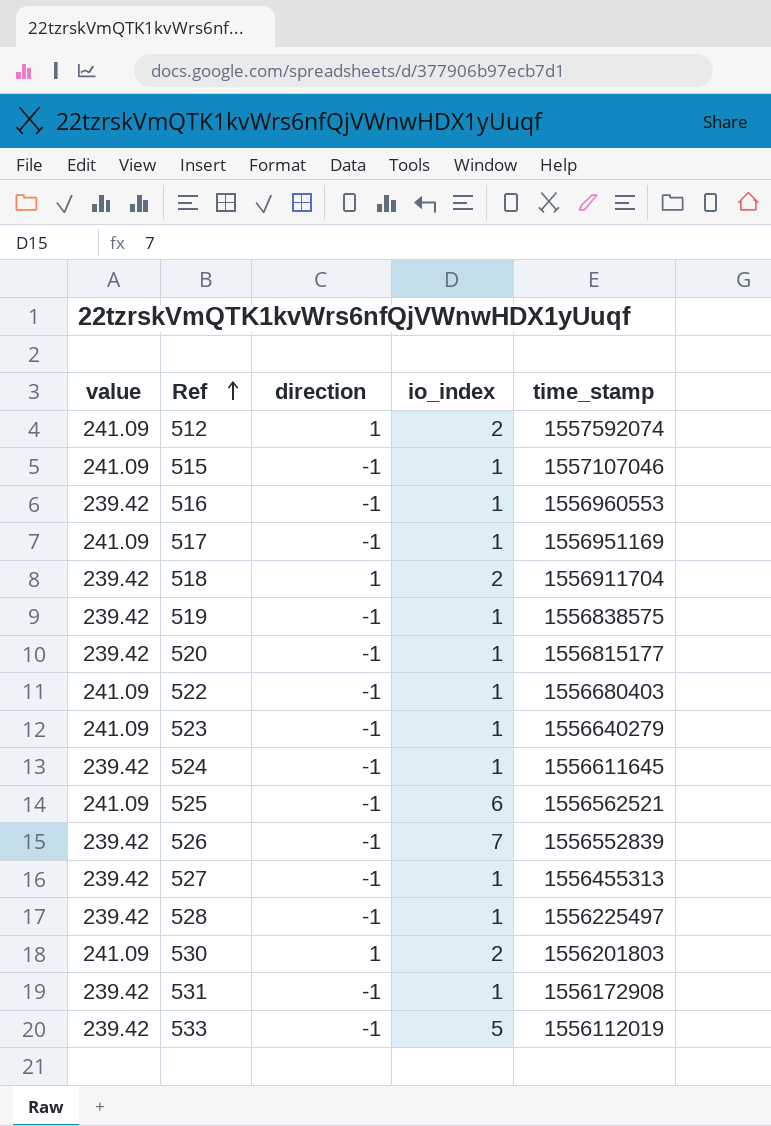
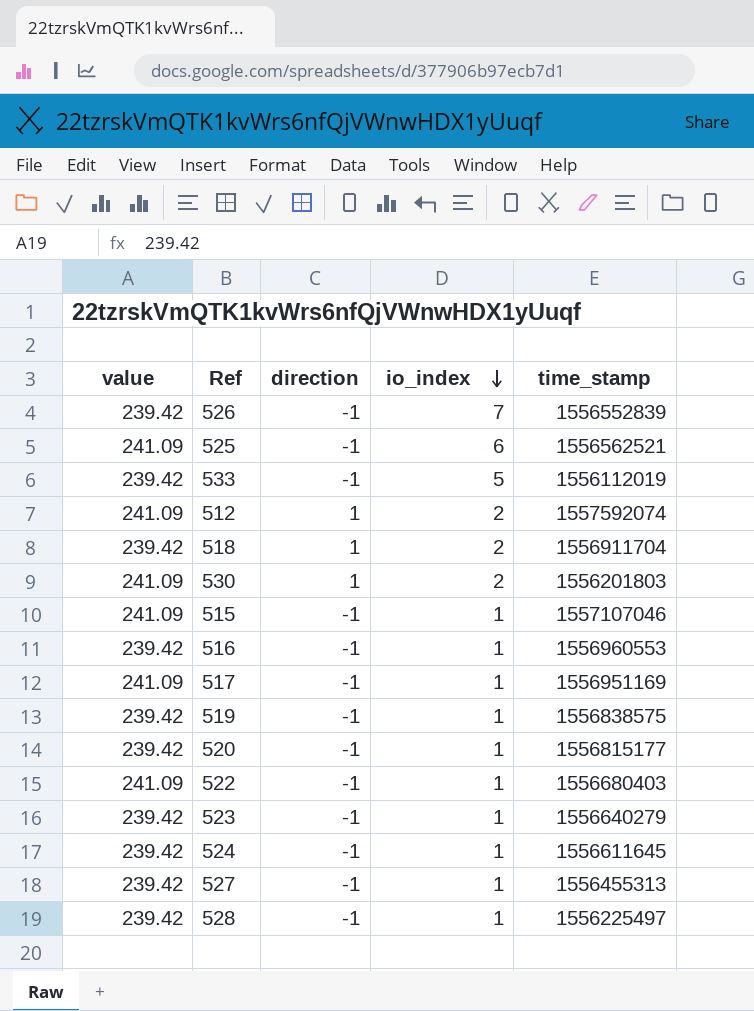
row order: Ref ascending -> io_index descending
row 531: 239.42 | -1 | 1 | 1556172908 -> none
523 | value: 241.09 -> 239.42

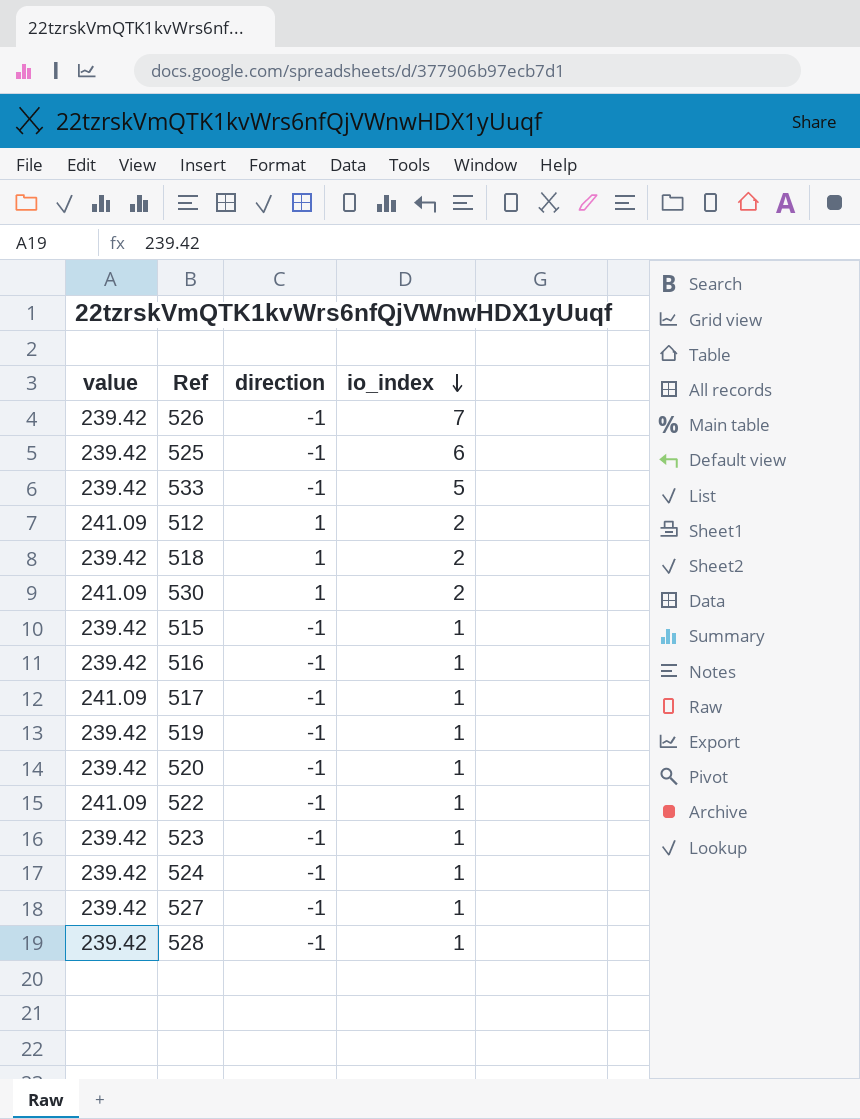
column time_stamp | position: 5 -> none
525 | value: 241.09 -> 239.42
515 | value: 241.09 -> 239.42

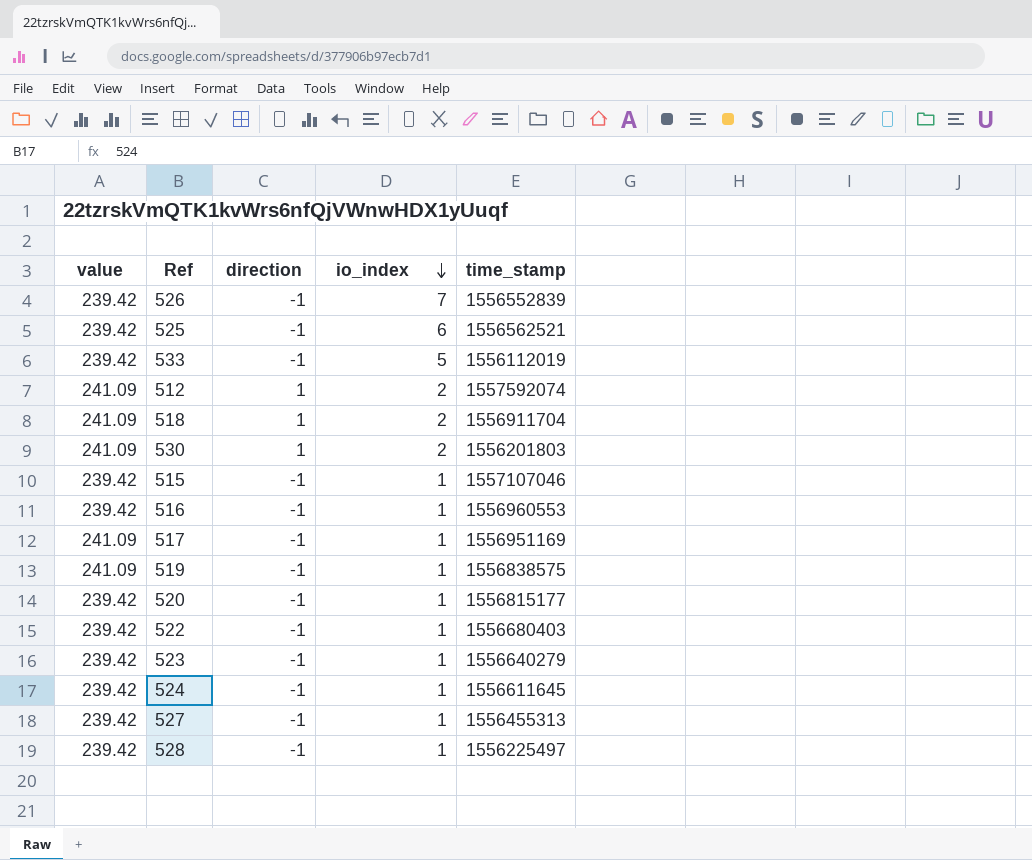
column time_stamp | position: none -> 5
518 | value: 239.42 -> 241.09
519 | value: 239.42 -> 241.09
522 | value: 241.09 -> 239.42

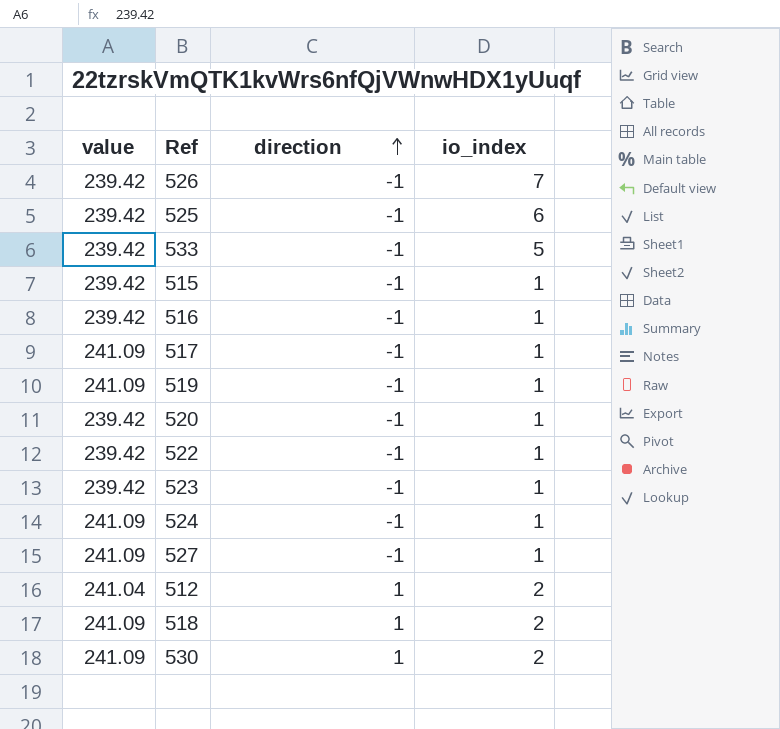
row order: io_index descending -> direction ascending
column time_stamp | position: 5 -> none
row 528: 239.42 | -1 | 1 | 1556225497 -> none
524 | value: 239.42 -> 241.09
527 | value: 239.42 -> 241.09
512 | value: 241.09 -> 241.04

